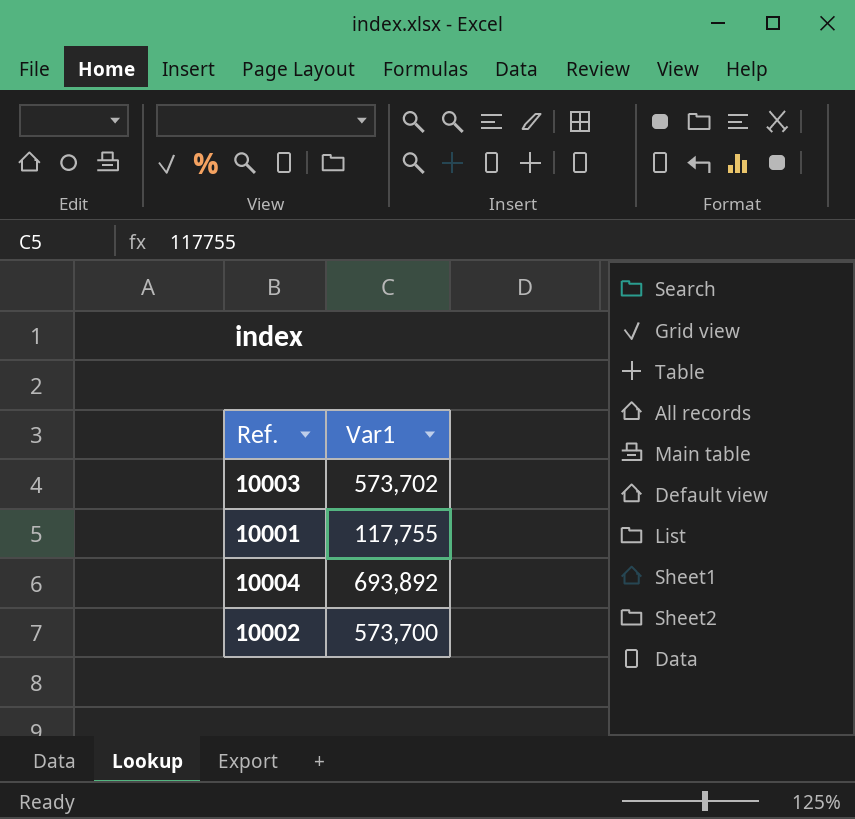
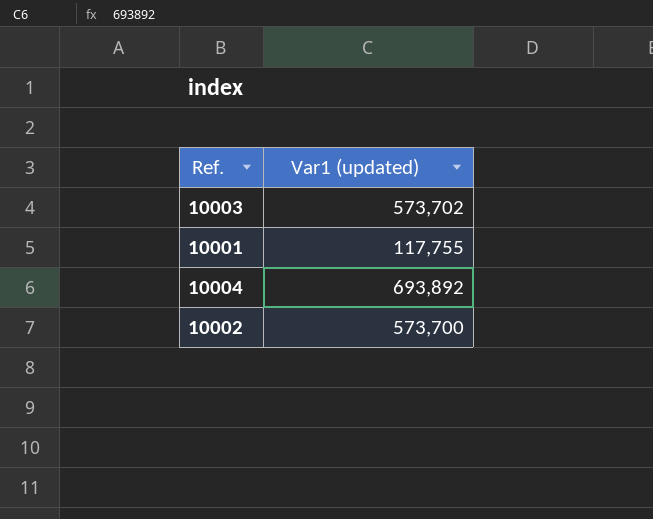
column name: Var1 -> Var1 (updated)

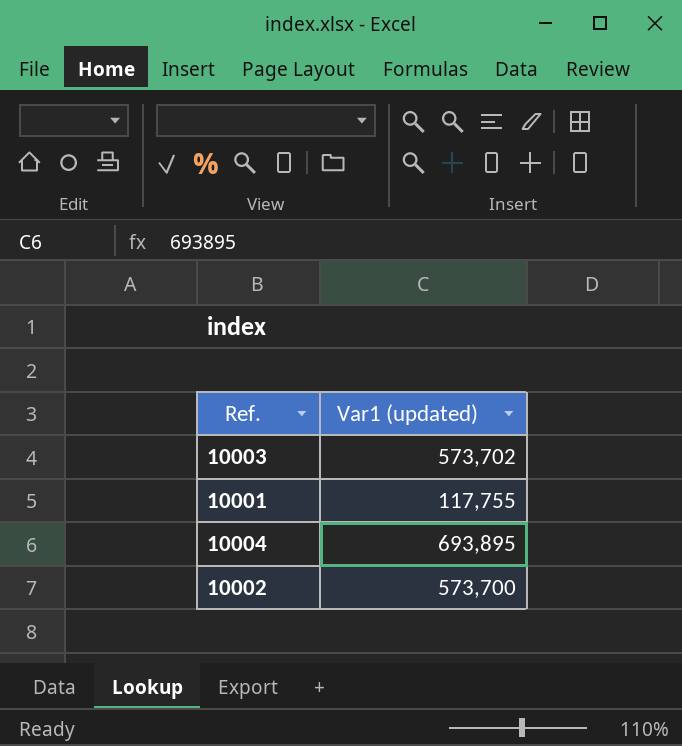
10004 | Var1 (updated): 693,892 -> 693,895

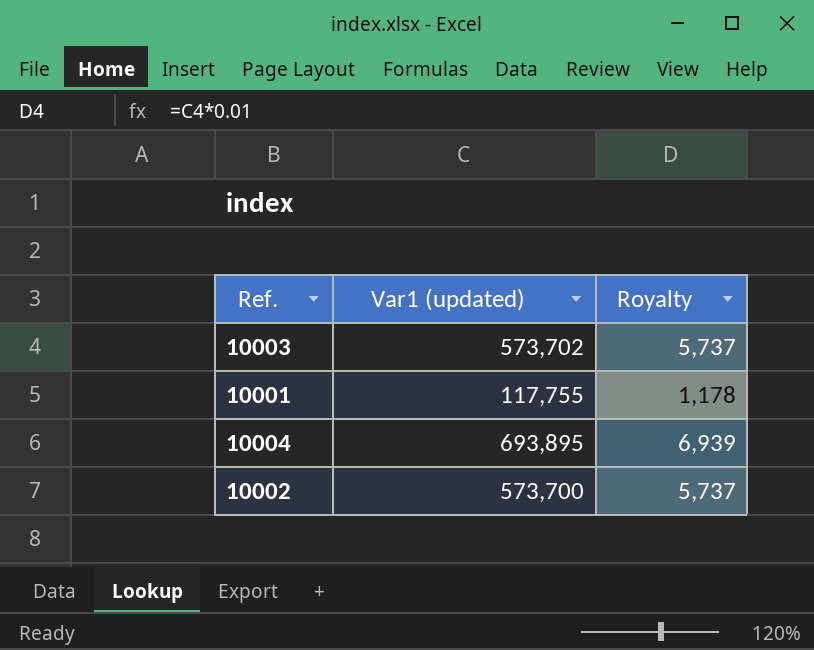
column Royalty | formula: none -> [Var1 (updated)] * 0.01

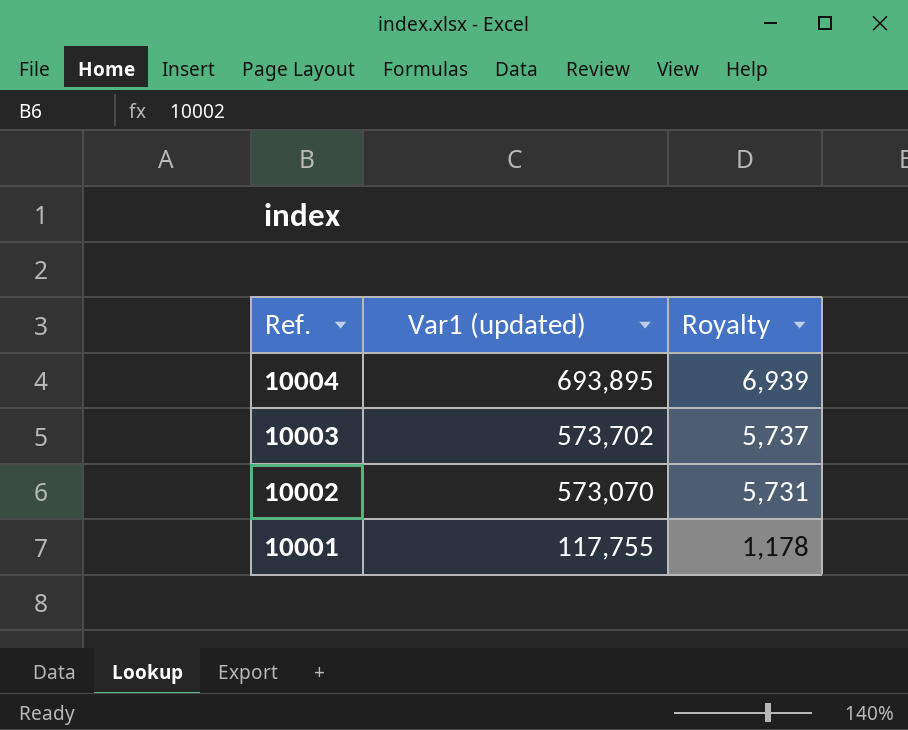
row order: none -> Ref. descending
10002 | Var1 (updated): 573,700 -> 573,070
10002 | Royalty: 5,737 -> 5,731

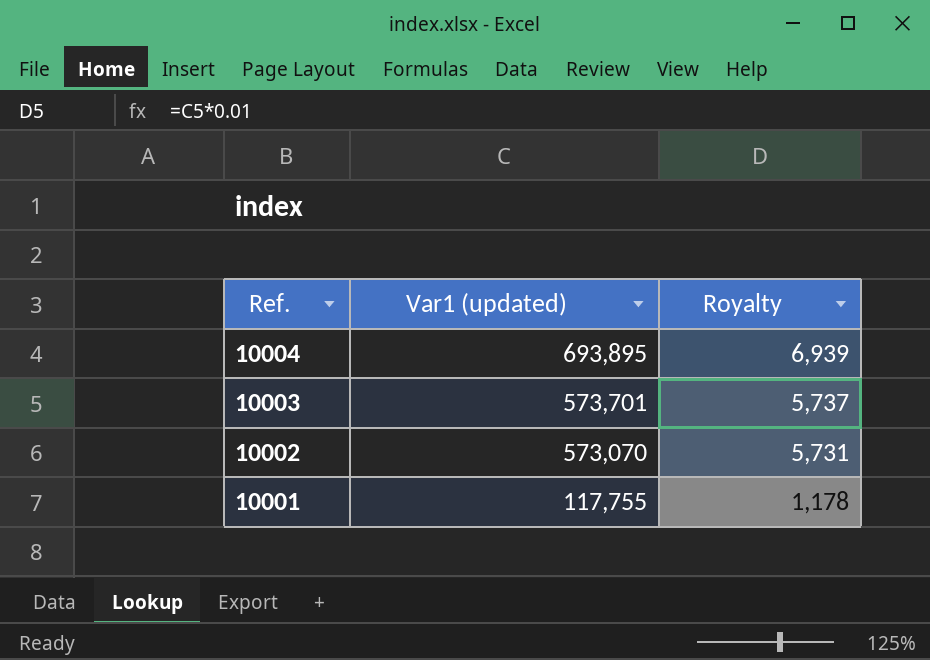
10003 | Var1 (updated): 573,702 -> 573,701

